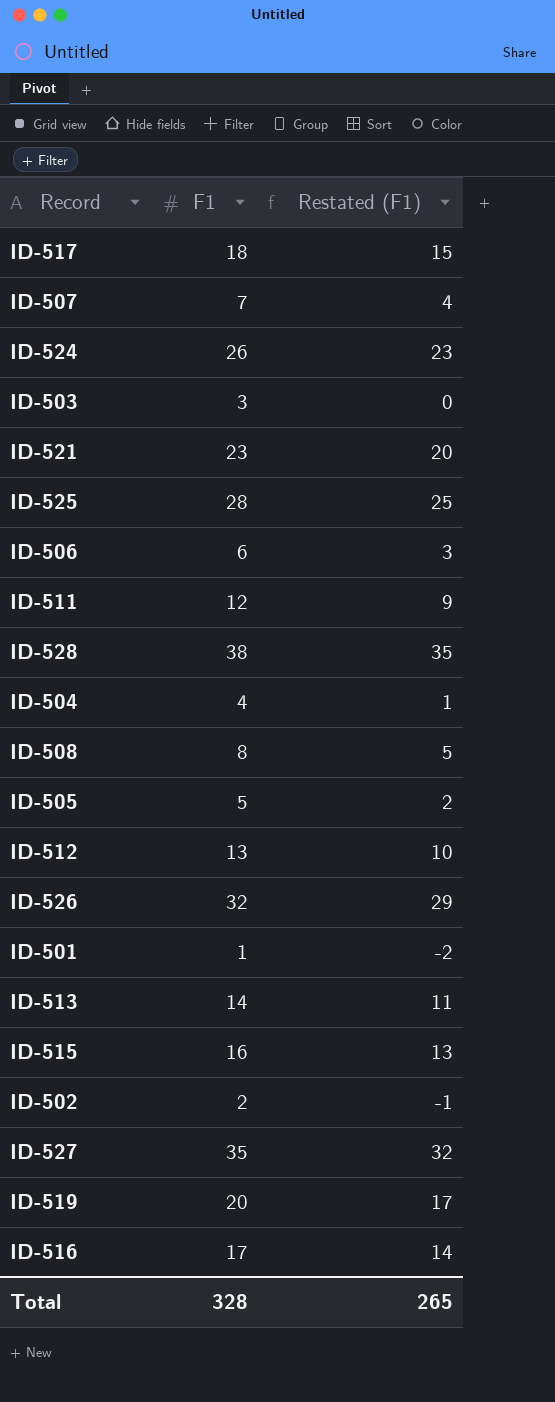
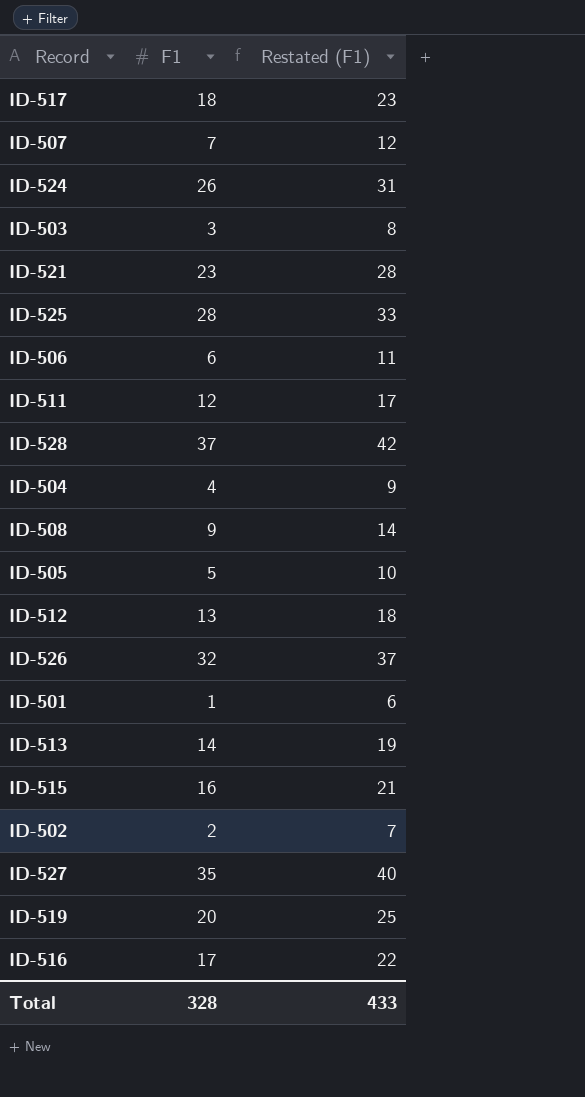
column Restated (F1) | formula: [F1] - 3 -> [F1] + 5
ID-528 | F1: 38 -> 37
ID-508 | F1: 8 -> 9
Total | Restated (F1): 265 -> 433

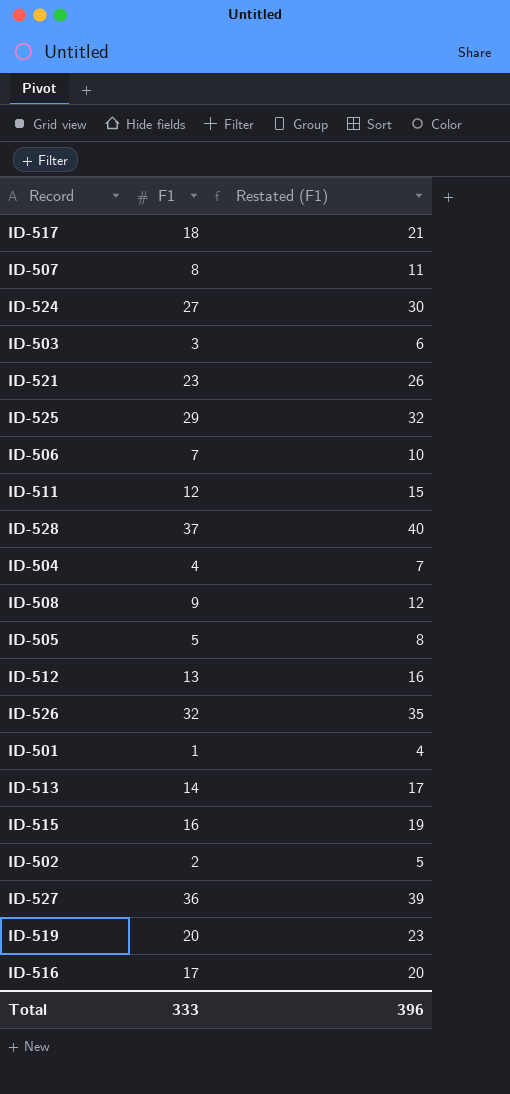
column Restated (F1) | formula: [F1] + 5 -> [F1] + 3
ID-507 | F1: 7 -> 8
ID-524 | F1: 26 -> 27
ID-525 | F1: 28 -> 29
ID-506 | F1: 6 -> 7
ID-527 | F1: 35 -> 36
Total | F1: 328 -> 333
Total | Restated (F1): 433 -> 396

